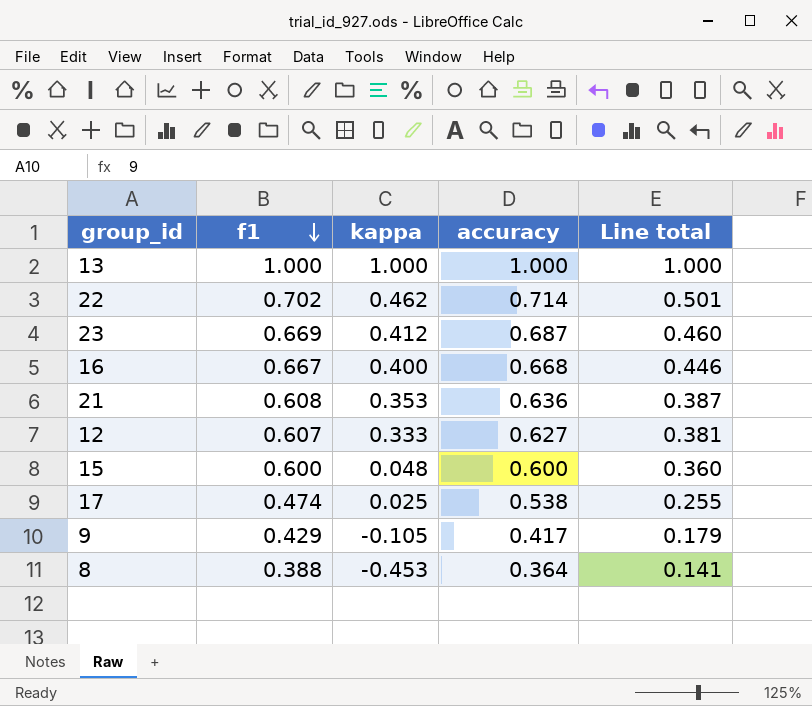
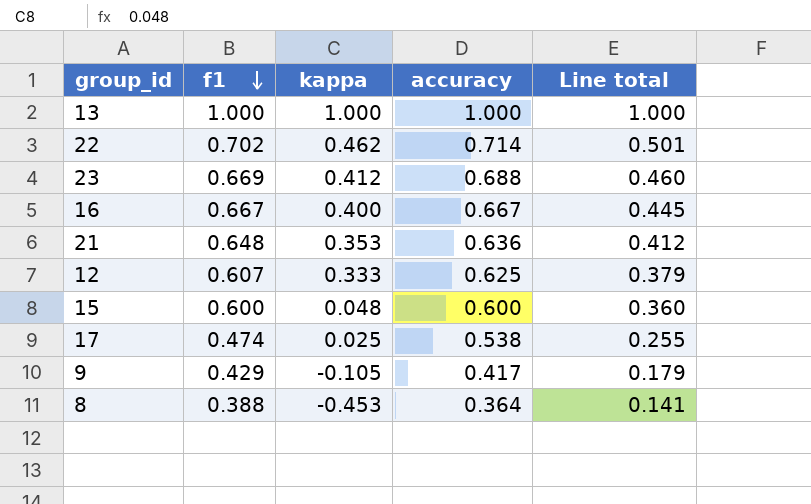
23 | accuracy: 0.687 -> 0.688
16 | accuracy: 0.668 -> 0.667
16 | Line total: 0.446 -> 0.445
21 | f1: 0.608 -> 0.648
21 | Line total: 0.387 -> 0.412
12 | accuracy: 0.627 -> 0.625
12 | Line total: 0.381 -> 0.379

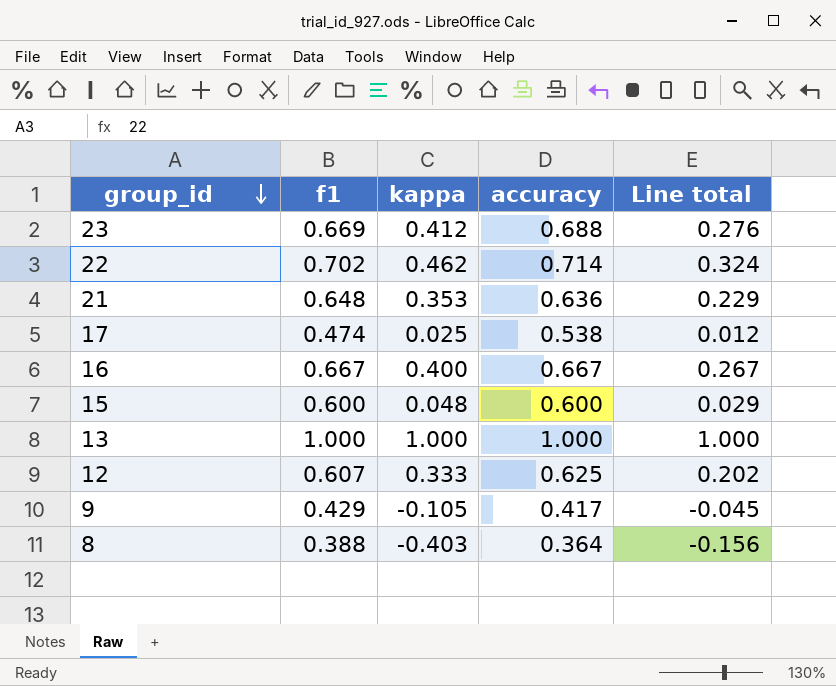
row order: f1 descending -> group_id descending
column Line total | formula: [f1] * [accuracy] -> [f1] * [kappa]
8 | kappa: -0.453 -> -0.403

